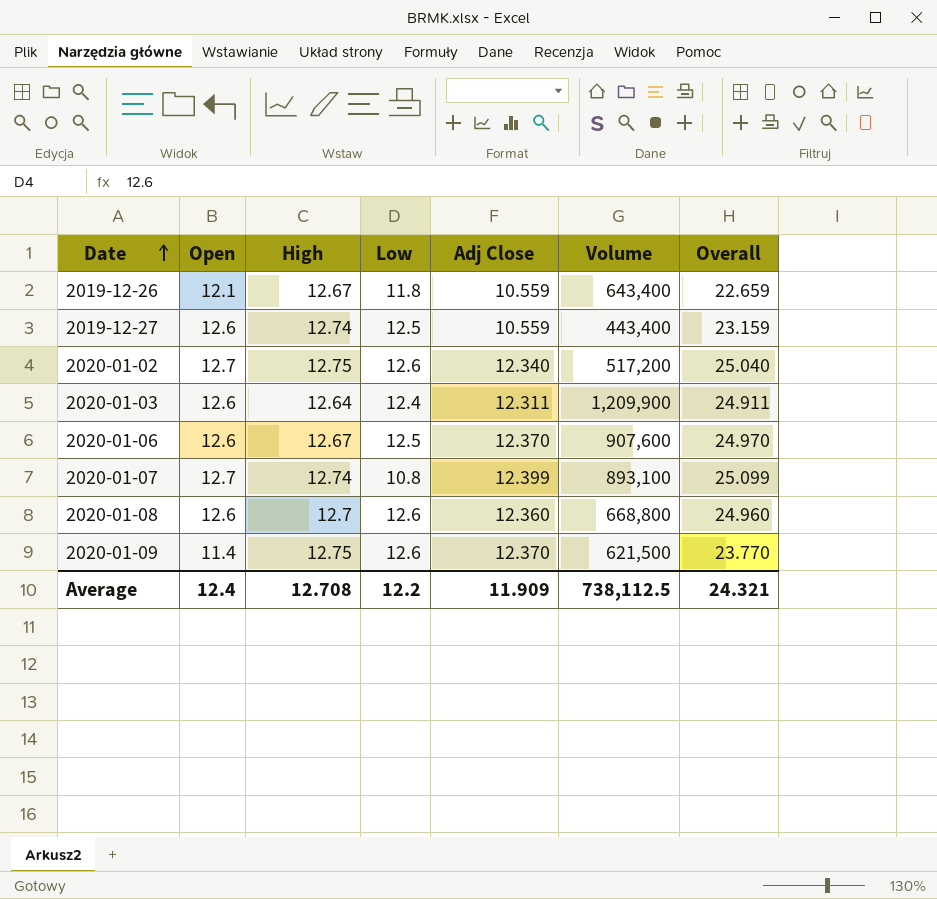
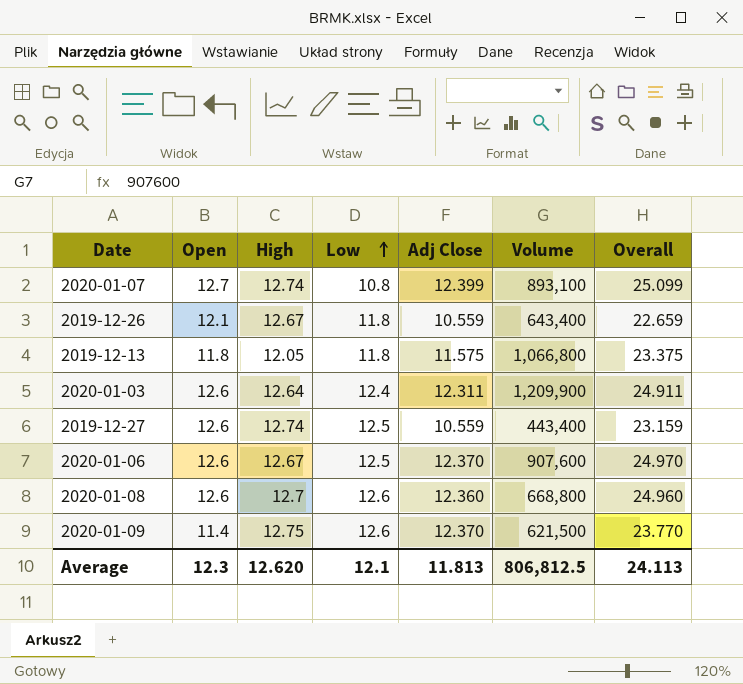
row order: Date ascending -> Low ascending
row 2020-01-02: 12.7 | 12.75 | 12.6 | 12.340 | 517,200 | 25.040 -> none
row 2019-12-13: none -> 11.8 | 12.05 | 11.8 | 11.575 | 1,066,800 | 23.375
Average | Open: 12.4 -> 12.3
Average | High: 12.708 -> 12.620
Average | Low: 12.2 -> 12.1
Average | Adj Close: 11.909 -> 11.813
Average | Volume: 738,112.5 -> 806,812.5
Average | Overall: 24.321 -> 24.113

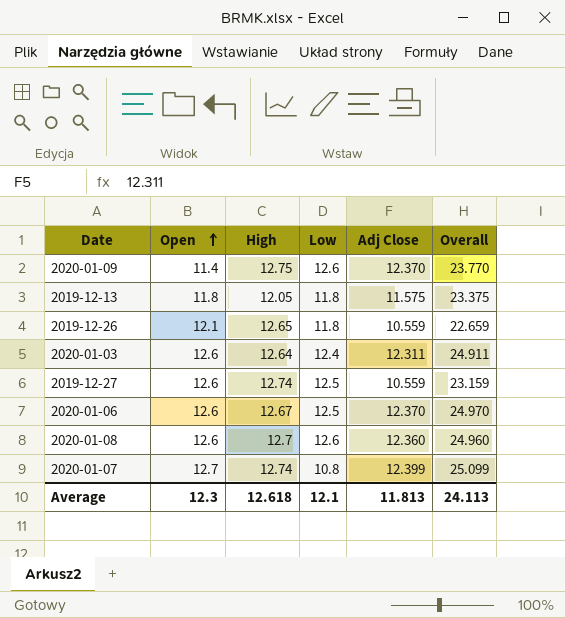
row order: Low ascending -> Open ascending
column Volume | position: 6 -> none
2019-12-26 | High: 12.67 -> 12.65
Average | High: 12.620 -> 12.618

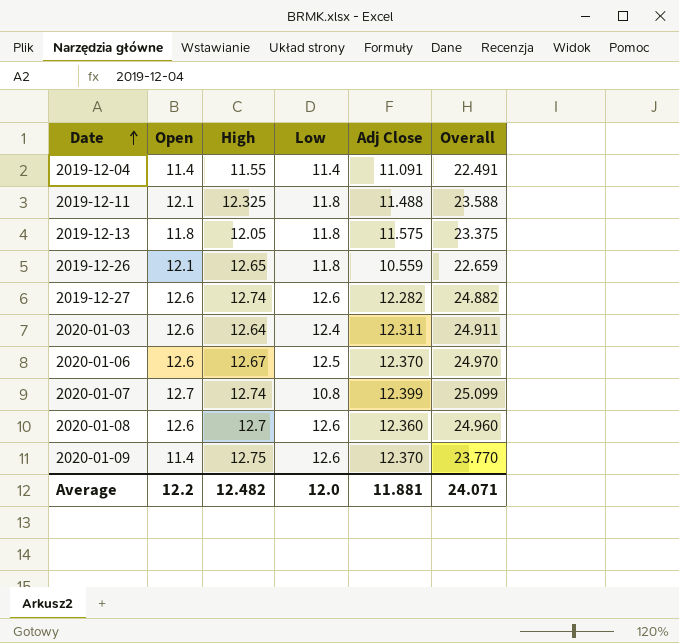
row order: Open ascending -> Date ascending
row 2019-12-04: none -> 11.4 | 11.55 | 11.4 | 11.091 | 22.491
row 2019-12-11: none -> 12.1 | 12.325 | 11.8 | 11.488 | 23.588
2019-12-27 | Low: 12.5 -> 12.6
2019-12-27 | Adj Close: 10.559 -> 12.282
2019-12-27 | Overall: 23.159 -> 24.882
Average | Open: 12.3 -> 12.2
Average | High: 12.618 -> 12.482
Average | Low: 12.1 -> 12.0
Average | Adj Close: 11.813 -> 11.881
Average | Overall: 24.113 -> 24.071

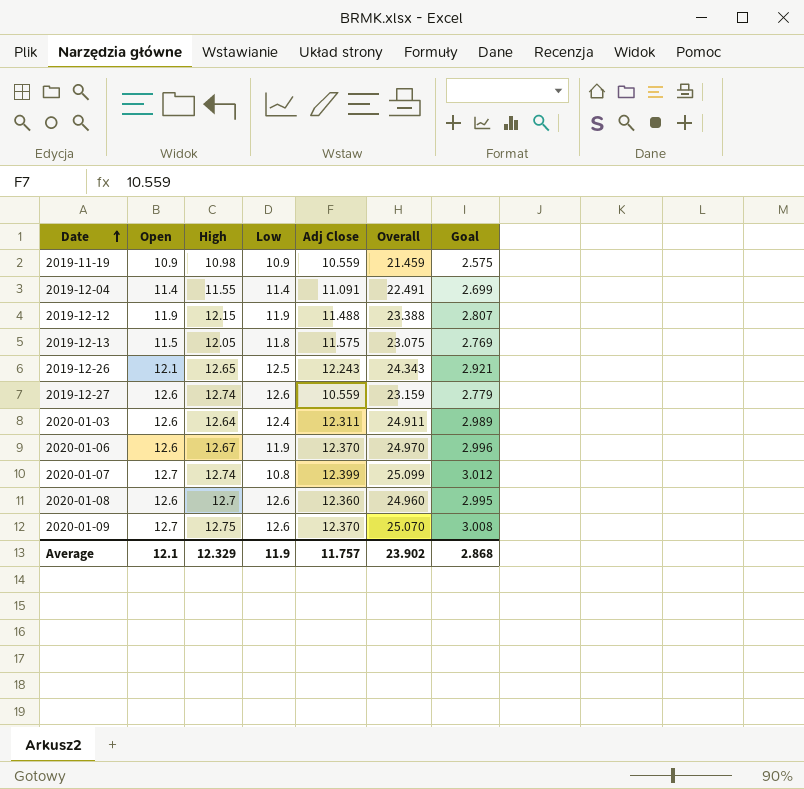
column Goal | formula: none -> [Overall] * 0.12
row 2019-12-11: 12.1 | 12.325 | 11.8 | 11.488 | 23.588 -> none
row 2019-11-19: none -> 10.9 | 10.98 | 10.9 | 10.559 | 21.459 | 2.575
row 2019-12-12: none -> 11.9 | 12.15 | 11.9 | 11.488 | 23.388 | 2.807
2019-12-13 | Open: 11.8 -> 11.5
2019-12-13 | Overall: 23.375 -> 23.075
2019-12-26 | Low: 11.8 -> 12.5
2019-12-26 | Adj Close: 10.559 -> 12.243
2019-12-26 | Overall: 22.659 -> 24.343
2019-12-27 | Adj Close: 12.282 -> 10.559
2019-12-27 | Overall: 24.882 -> 23.159
2020-01-06 | Low: 12.5 -> 11.9
2020-01-09 | Open: 11.4 -> 12.7
2020-01-09 | Overall: 23.770 -> 25.070
Average | Open: 12.2 -> 12.1
Average | High: 12.482 -> 12.329
Average | Low: 12.0 -> 11.9
Average | Adj Close: 11.881 -> 11.757
Average | Overall: 24.071 -> 23.902

